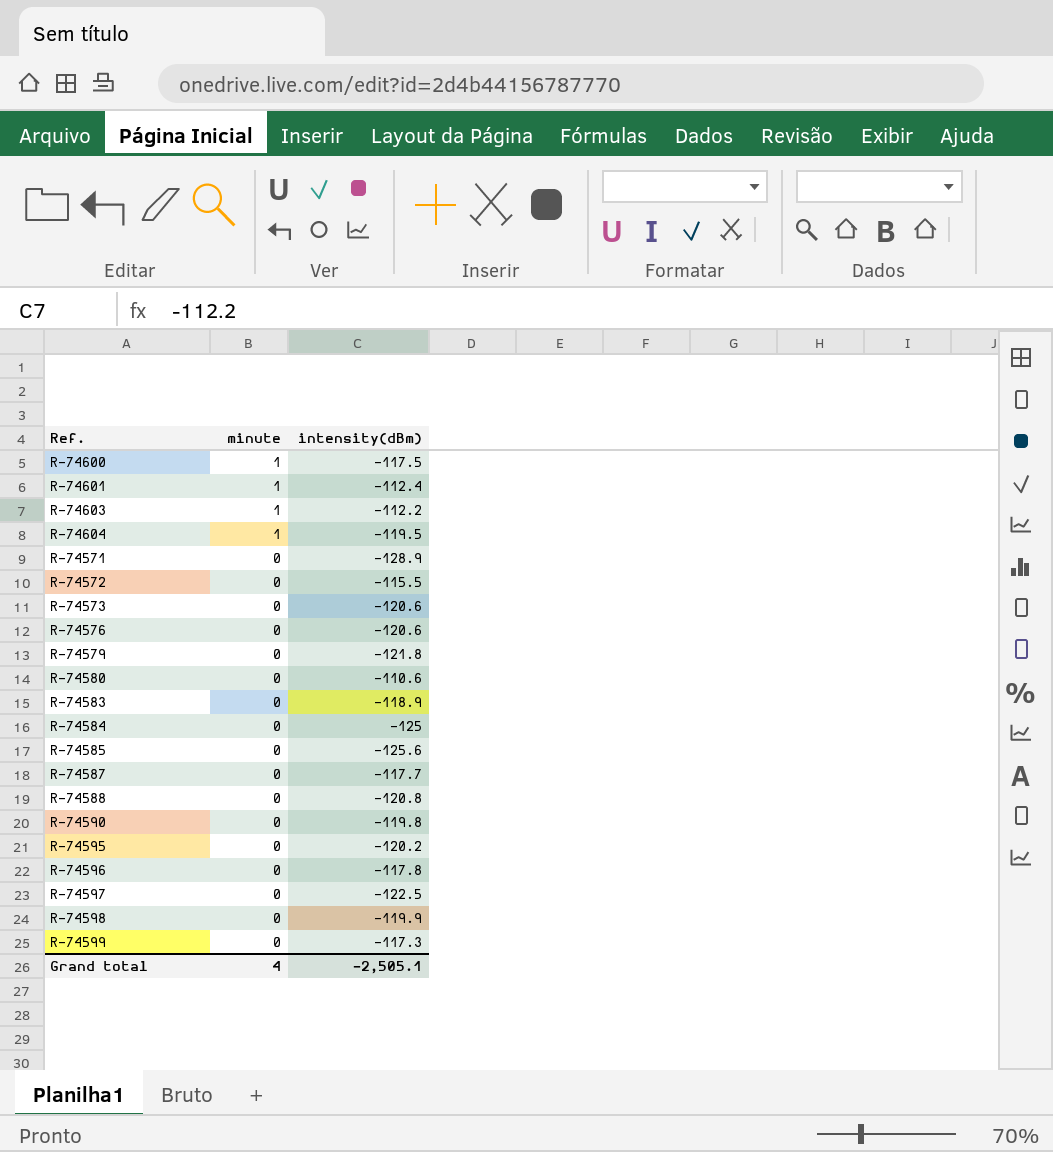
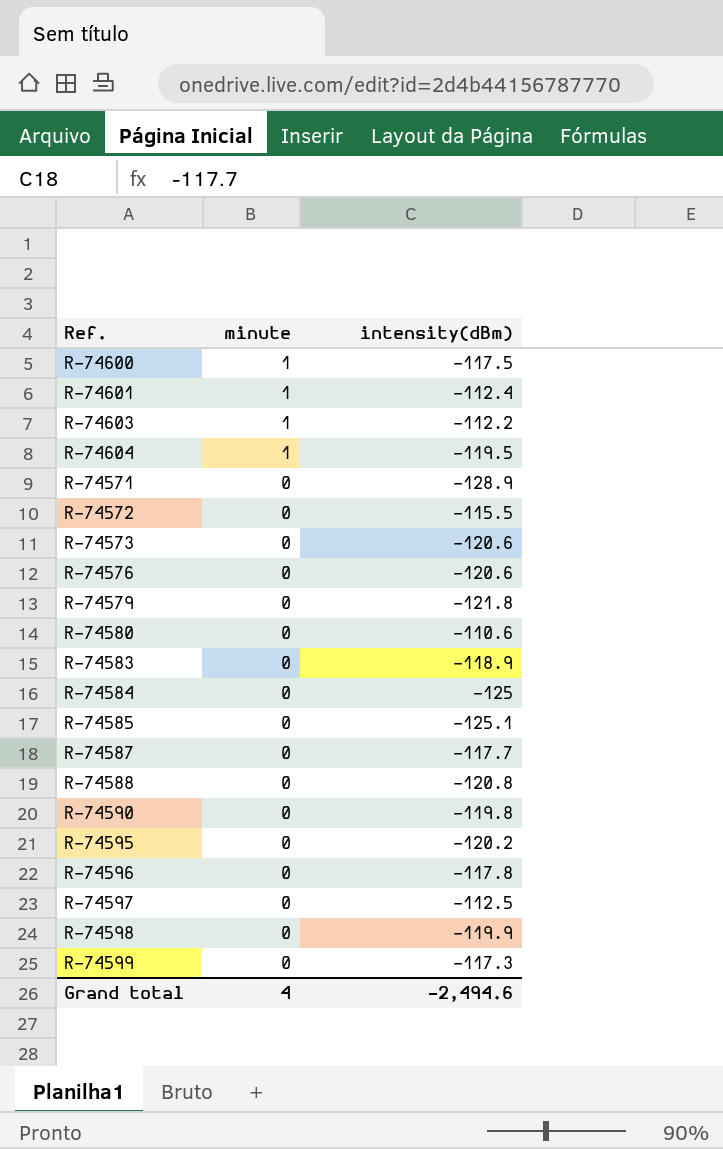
R-74585 | intensity(dBm): -125.6 -> -125.1
R-74597 | intensity(dBm): -122.5 -> -112.5
Grand total | intensity(dBm): -2,505.1 -> -2,494.6

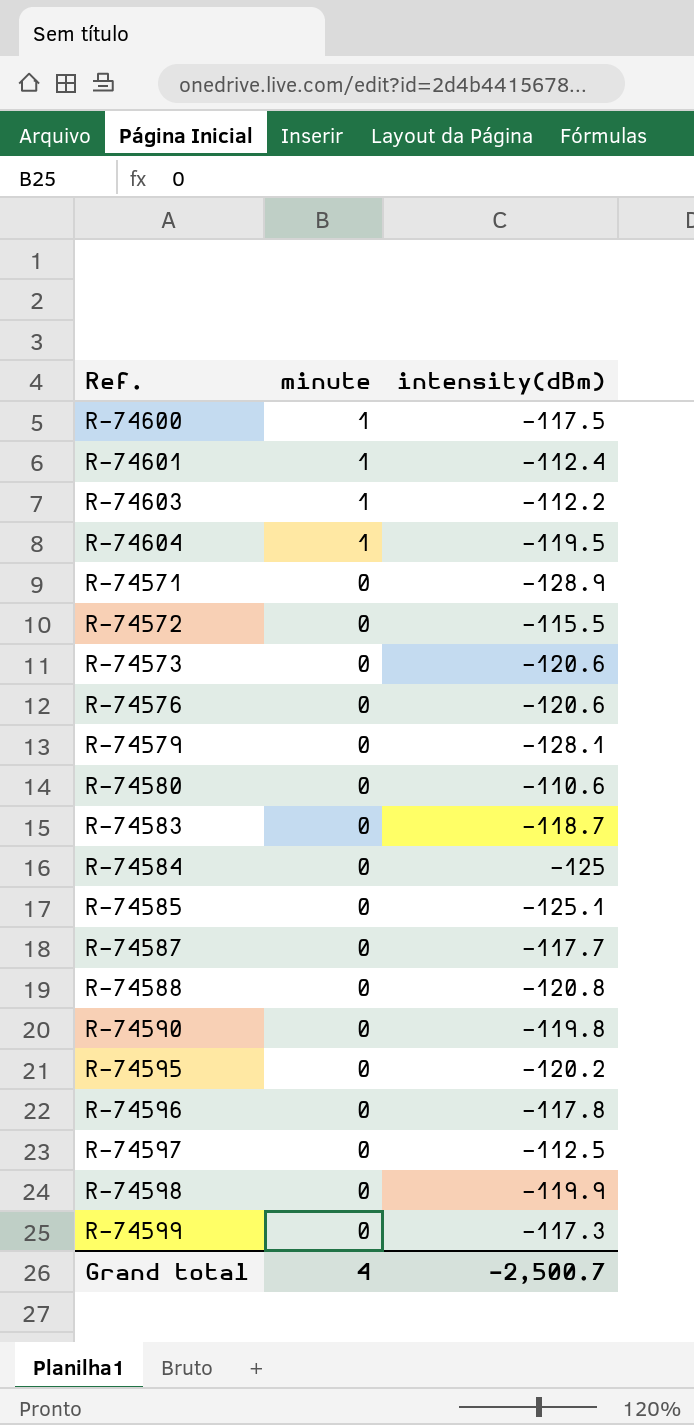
R-74579 | intensity(dBm): -121.8 -> -128.1
R-74583 | intensity(dBm): -118.9 -> -118.7
Grand total | intensity(dBm): -2,494.6 -> -2,500.7

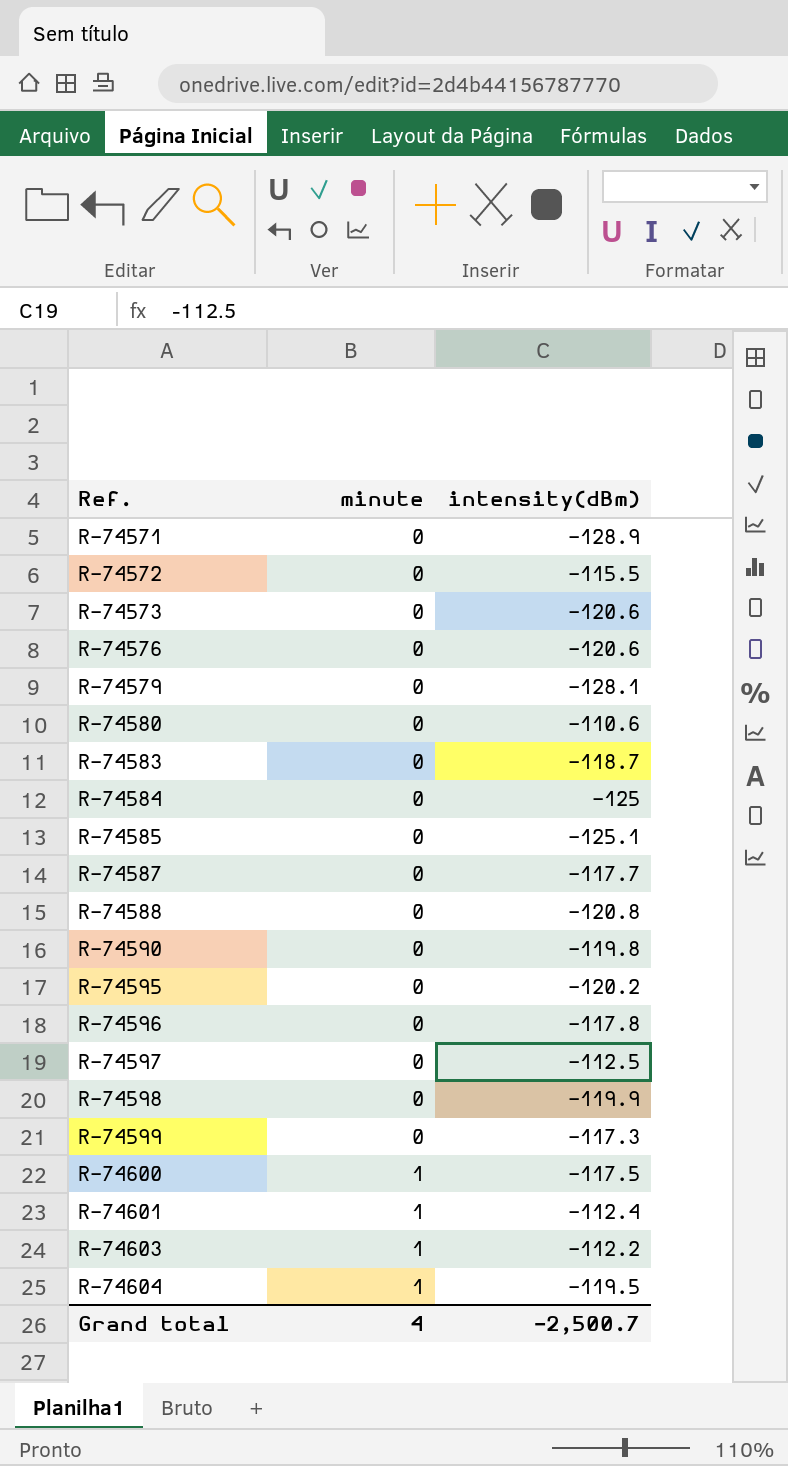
row order: minute descending -> Ref. ascending

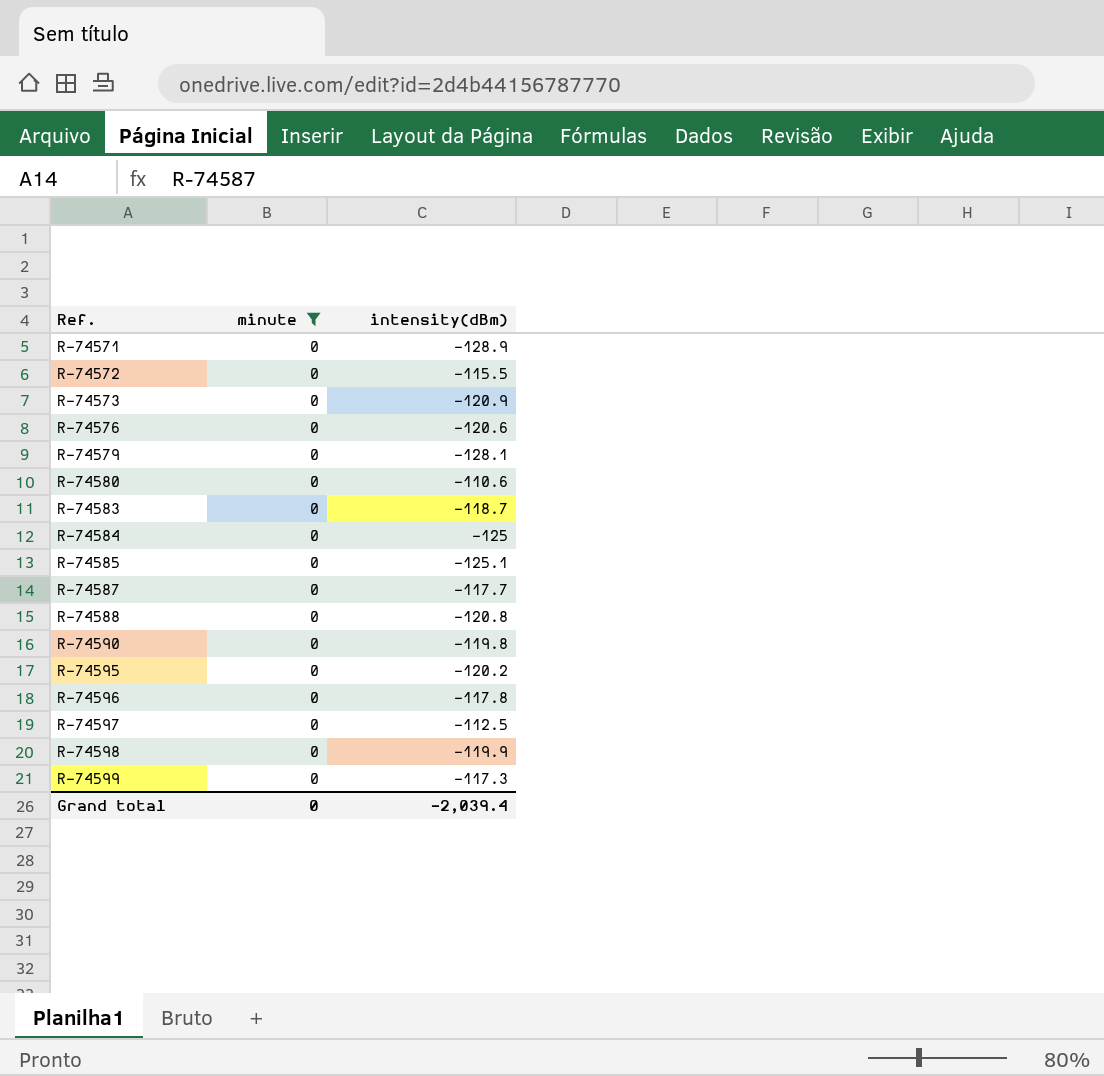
filter: none -> minute = 0
R-74573 | intensity(dBm): -120.6 -> -120.9
Grand total | minute: 4 -> 0
Grand total | intensity(dBm): -2,500.7 -> -2,039.4

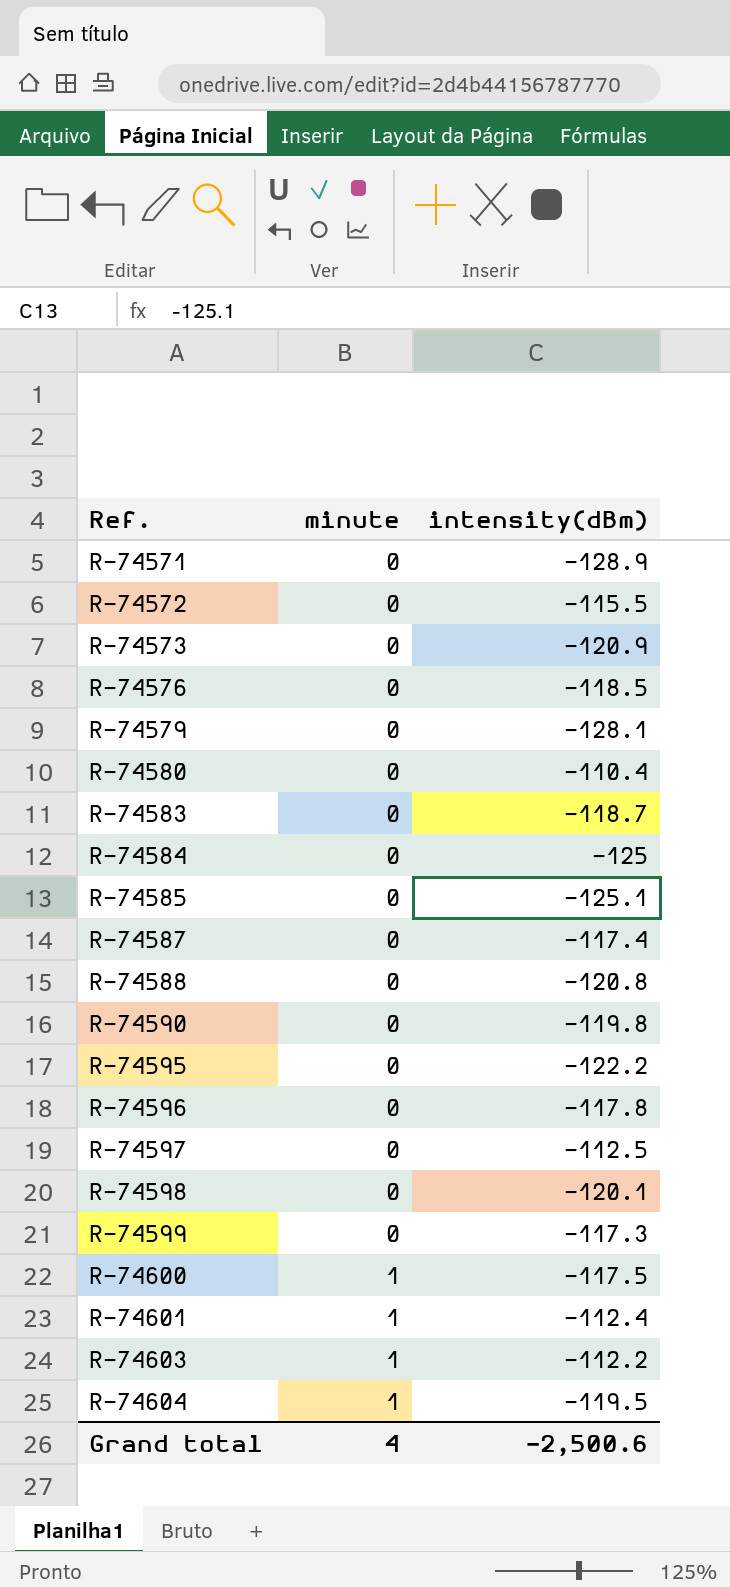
filter: minute = 0 -> none
R-74576 | intensity(dBm): -120.6 -> -118.5
R-74580 | intensity(dBm): -110.6 -> -110.4
R-74587 | intensity(dBm): -117.7 -> -117.4
R-74595 | intensity(dBm): -120.2 -> -122.2
R-74598 | intensity(dBm): -119.9 -> -120.1
Grand total | minute: 0 -> 4
Grand total | intensity(dBm): -2,039.4 -> -2,500.6

